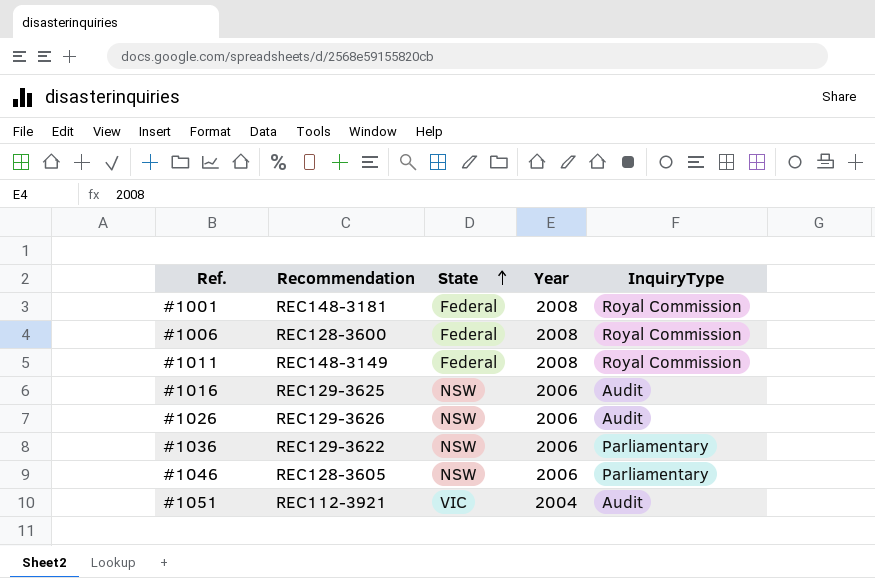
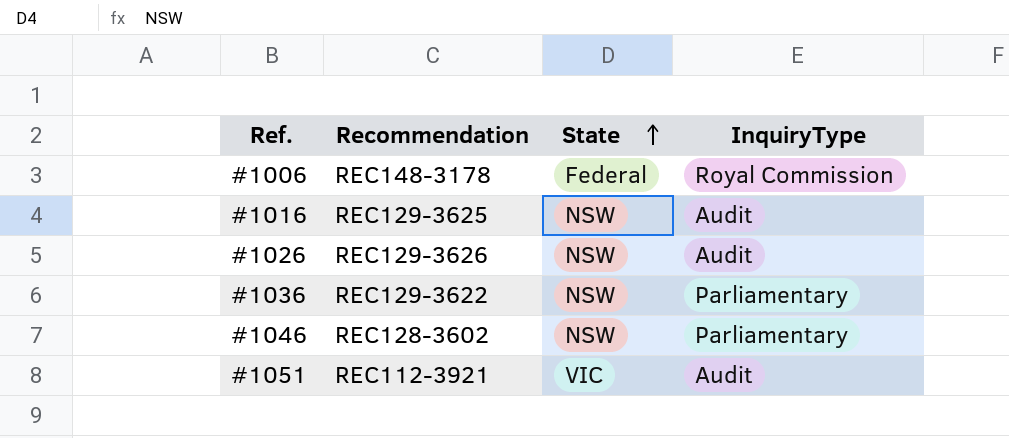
column Year | position: 4 -> none
row #1001: REC148-3181 | Federal | 2008 | Royal Commission -> none
row #1011: REC148-3149 | Federal | 2008 | Royal Commission -> none
#1006 | Recommendation: REC128-3600 -> REC148-3178
#1046 | Recommendation: REC128-3605 -> REC128-3602

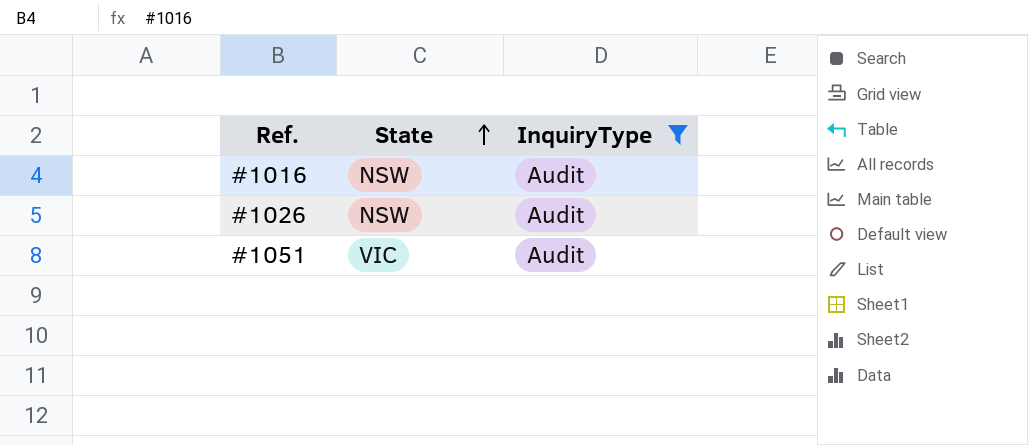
filter: none -> InquiryType = Audit
column Recommendation | position: 2 -> none

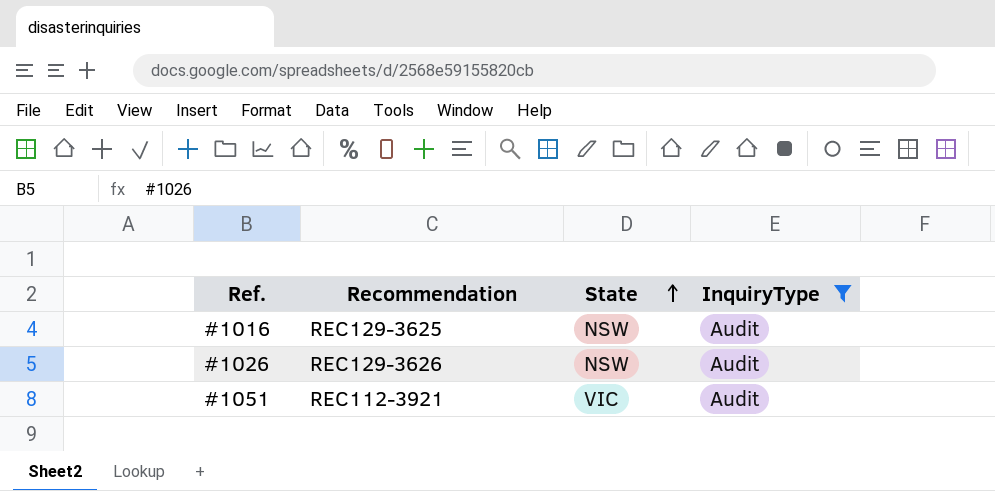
column Recommendation | position: none -> 2

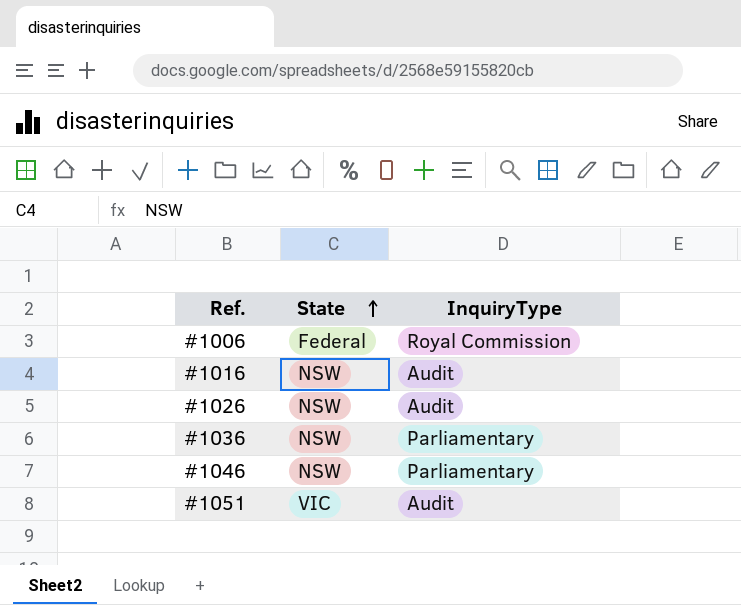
filter: InquiryType = Audit -> none
column Recommendation | position: 2 -> none

